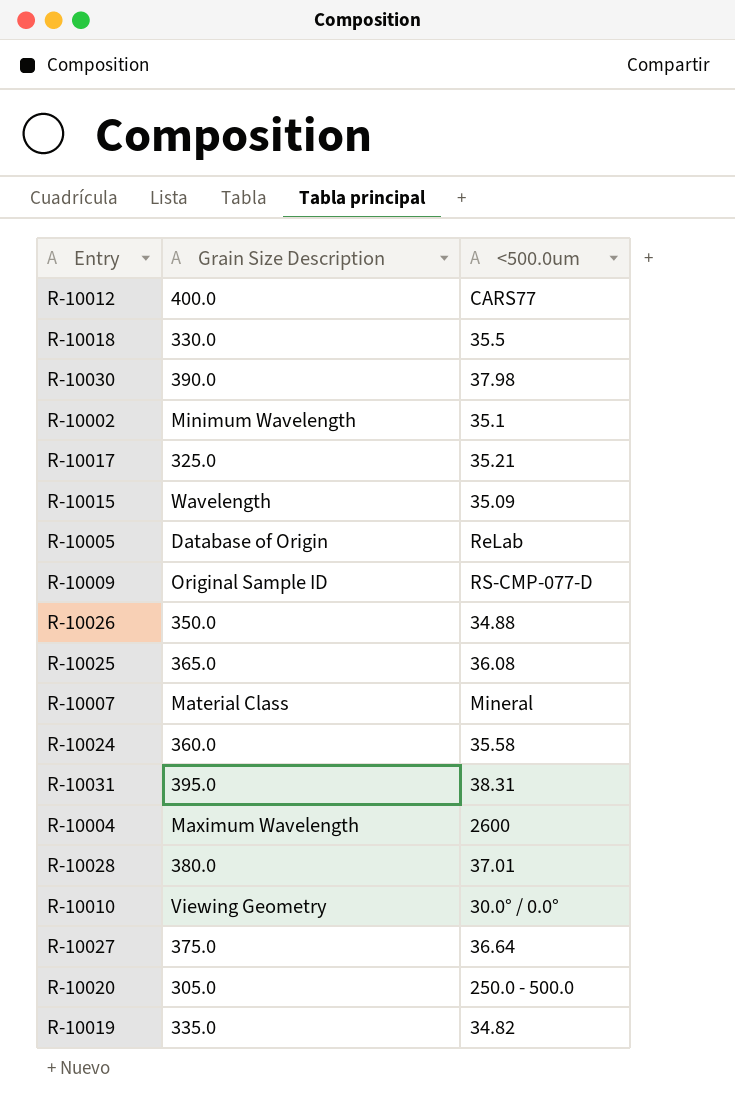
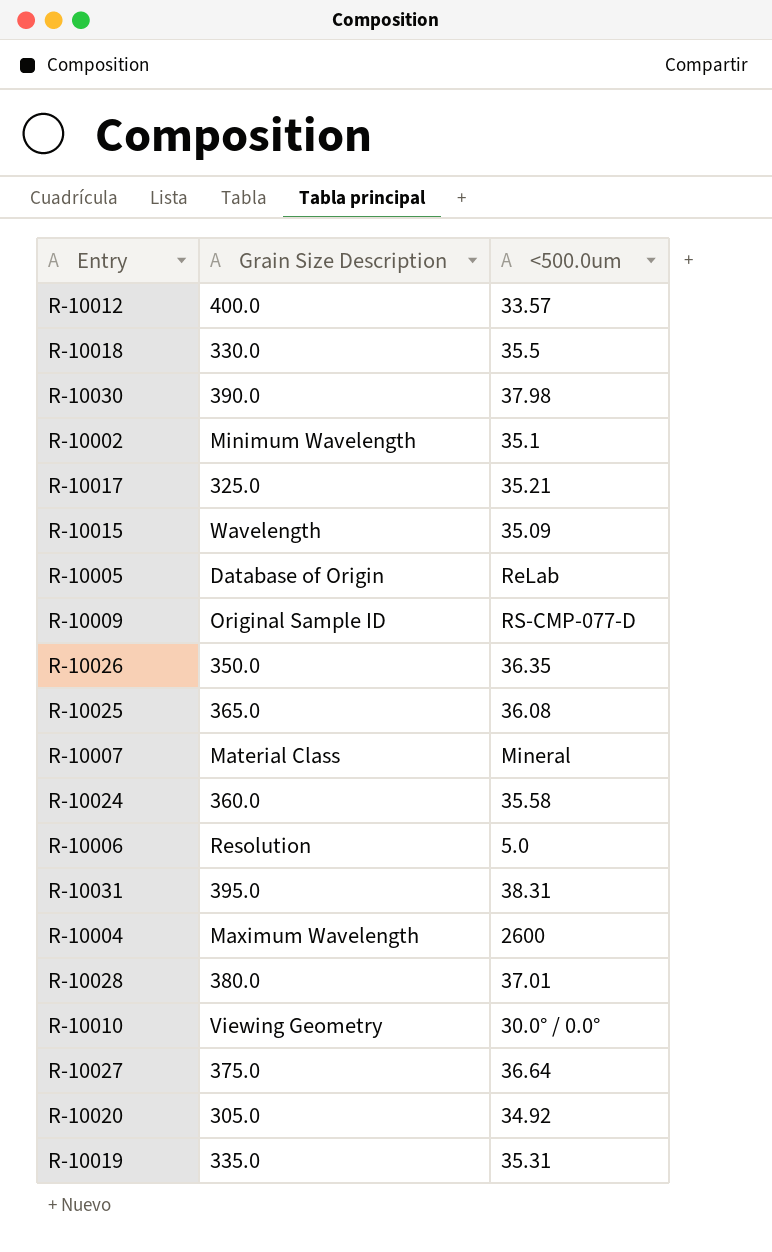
R-10012 | <500.0um: CARS77 -> 33.57
R-10026 | <500.0um: 34.88 -> 36.35
row R-10006: none -> Resolution | 5.0
R-10020 | <500.0um: 250.0 - 500.0 -> 34.92
R-10019 | <500.0um: 34.82 -> 35.31

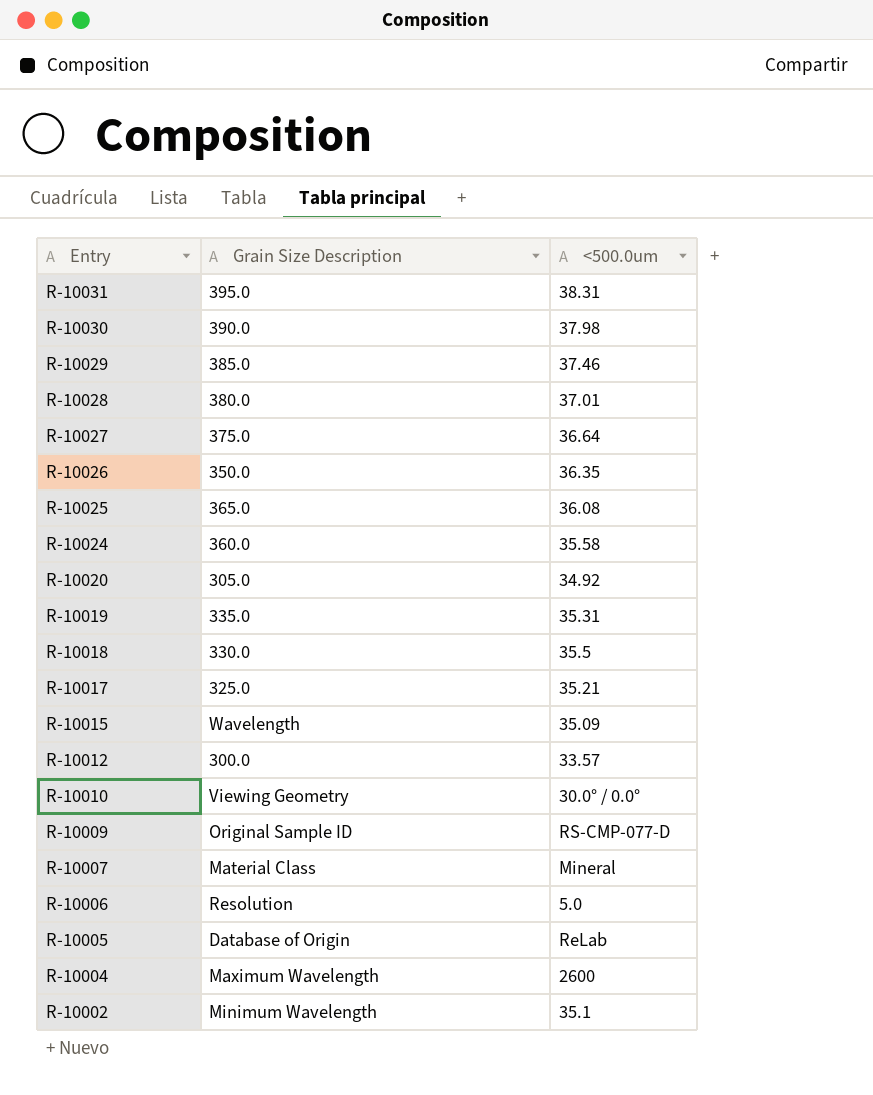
row order: none -> Entry descending
row R-10029: none -> 385.0 | 37.46
R-10012 | Grain Size Description: 400.0 -> 300.0

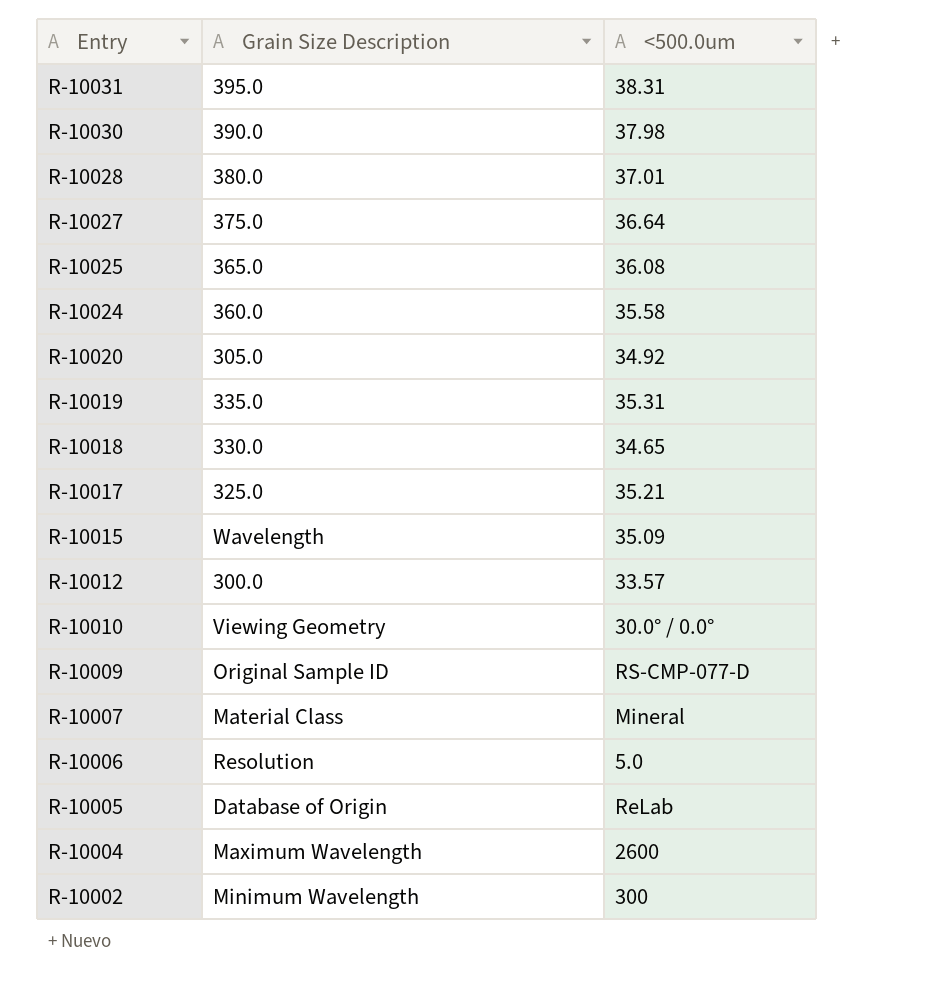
row R-10029: 385.0 | 37.46 -> none
row R-10026: 350.0 | 36.35 -> none
R-10018 | <500.0um: 35.5 -> 34.65
R-10002 | <500.0um: 35.1 -> 300

